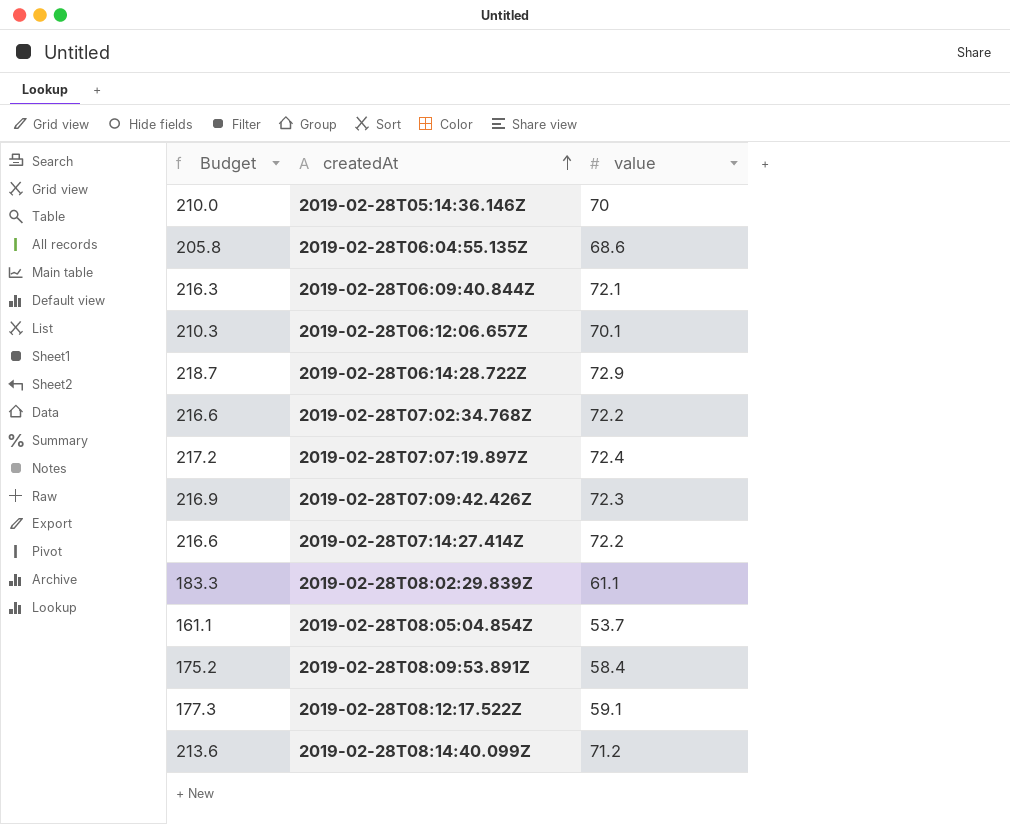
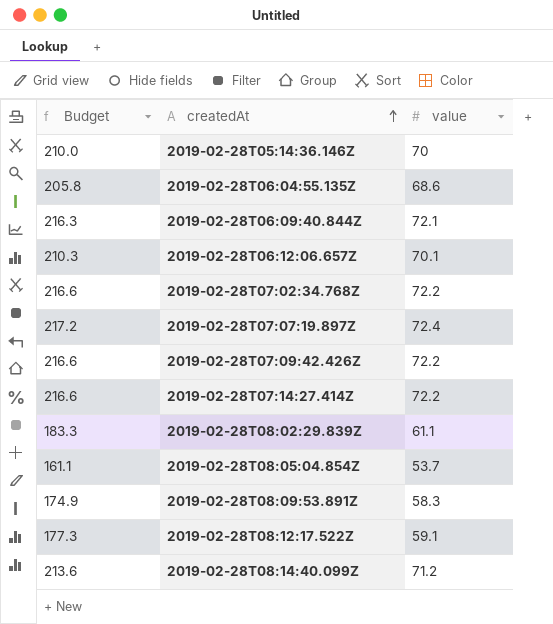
row 2019-02-28T06:14:28.722Z: 218.7 | 72.9 -> none
2019-02-28T07:09:42.426Z | Budget: 216.9 -> 216.6
2019-02-28T07:09:42.426Z | value: 72.3 -> 72.2
2019-02-28T08:09:53.891Z | Budget: 175.2 -> 174.9
2019-02-28T08:09:53.891Z | value: 58.4 -> 58.3

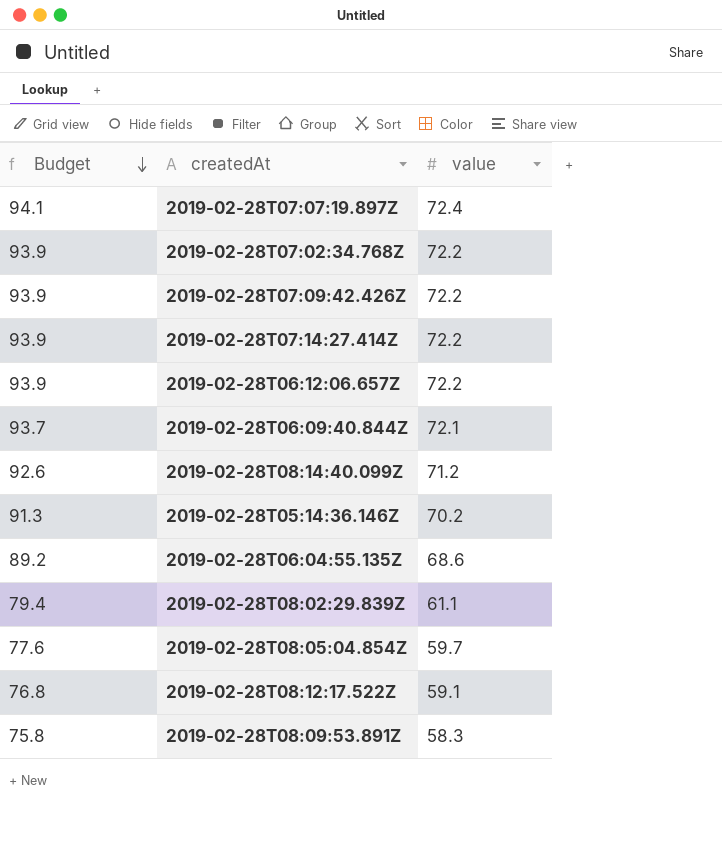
row order: createdAt ascending -> Budget descending
column Budget | formula: [value] * 3 -> [value] * 1.3
2019-02-28T06:12:06.657Z | value: 70.1 -> 72.2
2019-02-28T05:14:36.146Z | value: 70 -> 70.2
2019-02-28T08:05:04.854Z | value: 53.7 -> 59.7

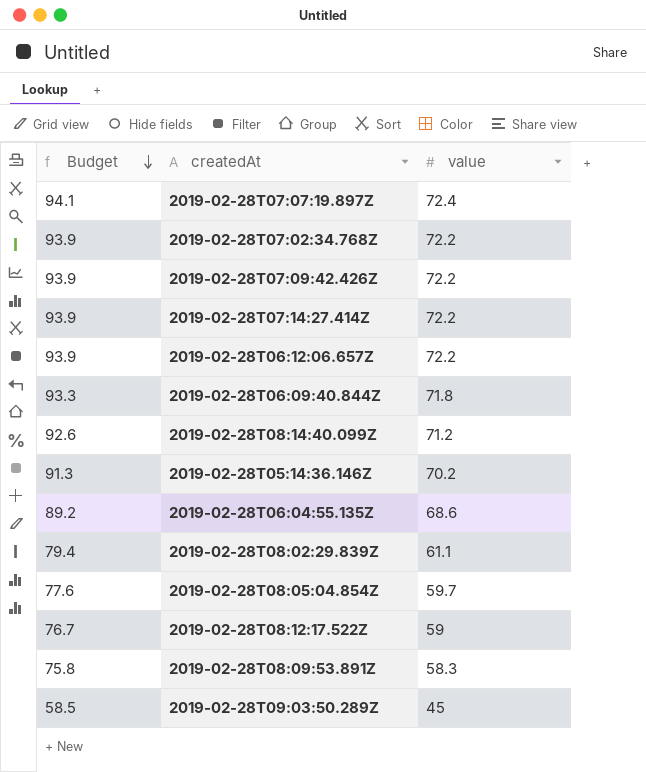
2019-02-28T06:09:40.844Z | Budget: 93.7 -> 93.3
2019-02-28T06:09:40.844Z | value: 72.1 -> 71.8
2019-02-28T08:12:17.522Z | Budget: 76.8 -> 76.7
2019-02-28T08:12:17.522Z | value: 59.1 -> 59
row 2019-02-28T09:03:50.289Z: none -> 58.5 | 45

